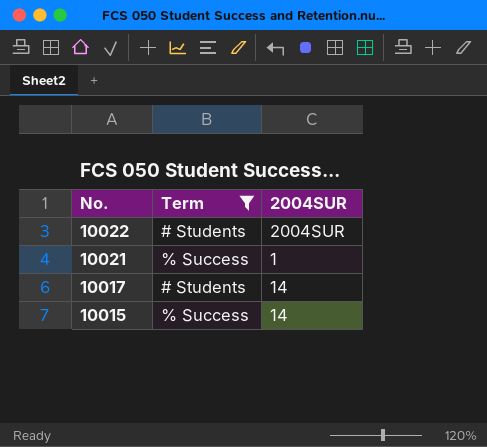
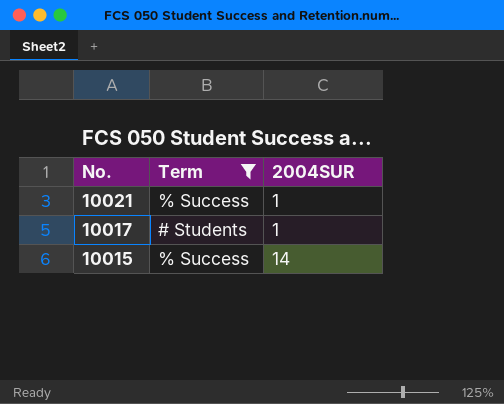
row 10022: # Students | 2004SUR -> none
10017 | 2004SUR: 14 -> 1

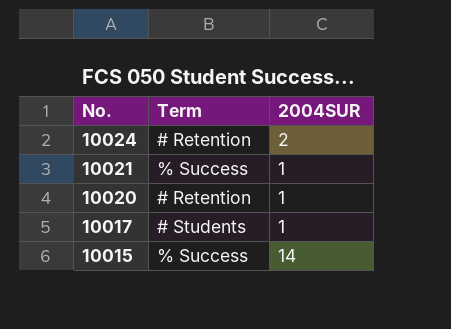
filter: Term != # Retention -> none

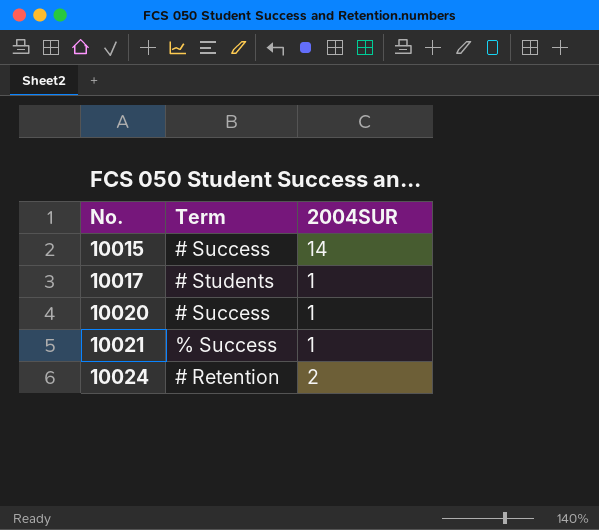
row order: No. descending -> No. ascending
10015 | Term: % Success -> # Success
10020 | Term: # Retention -> # Success

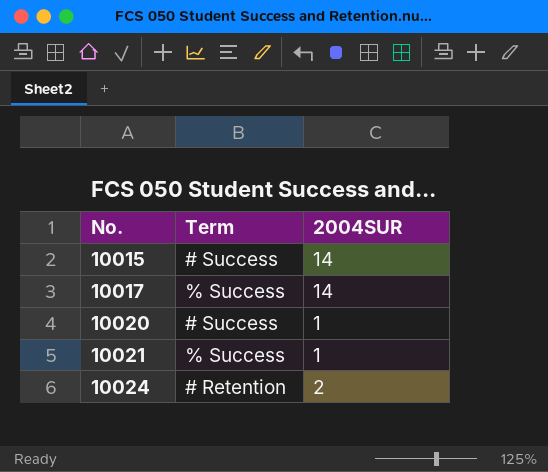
10017 | Term: # Students -> % Success
10017 | 2004SUR: 1 -> 14

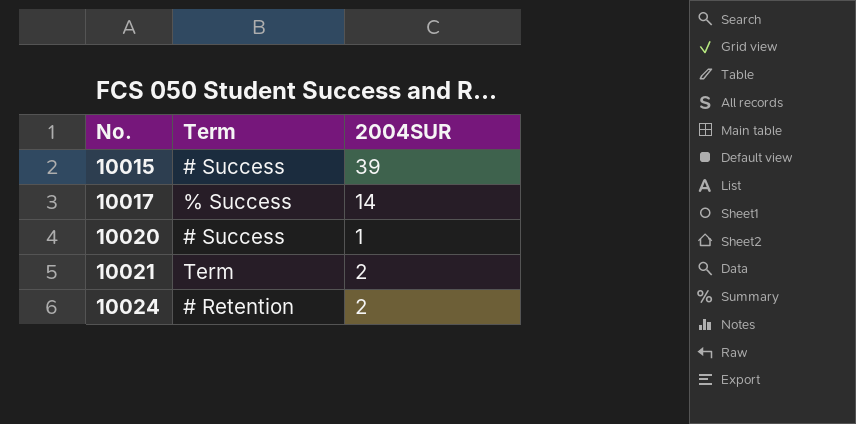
10015 | 2004SUR: 14 -> 39
10021 | Term: % Success -> Term
10021 | 2004SUR: 1 -> 2

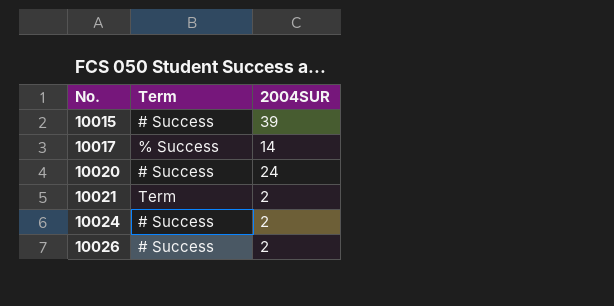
10020 | 2004SUR: 1 -> 24
10024 | Term: # Retention -> # Success
row 10026: none -> # Success | 2

